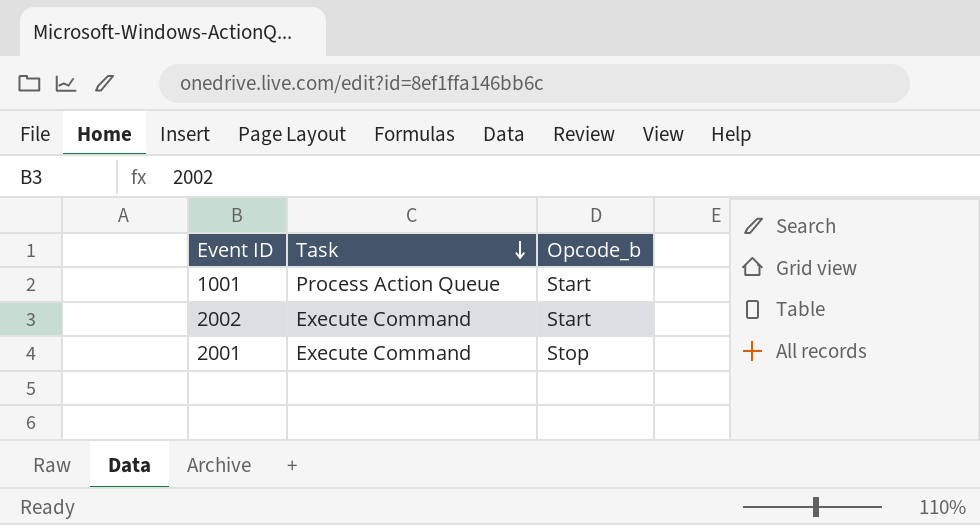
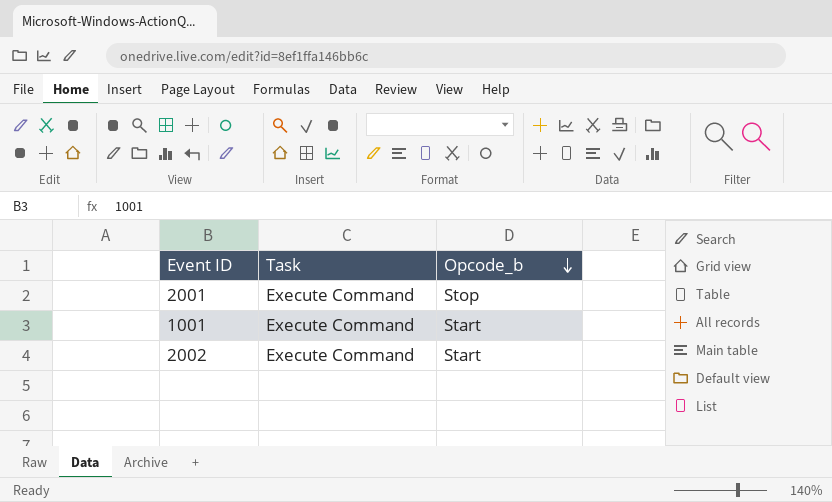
row order: Task descending -> Opcode_b descending
1001 | Task: Process Action Queue -> Execute Command

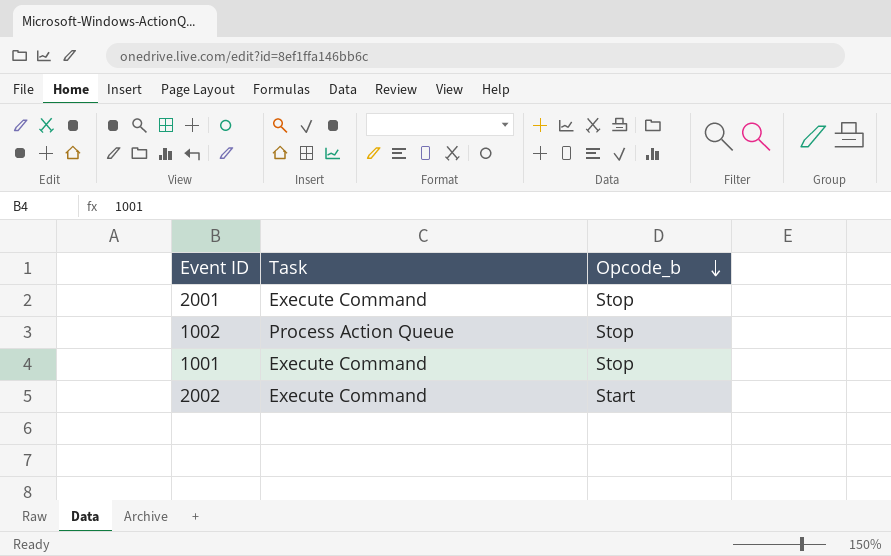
row 1002: none -> Process Action Queue | Stop
1001 | Opcode_b: Start -> Stop

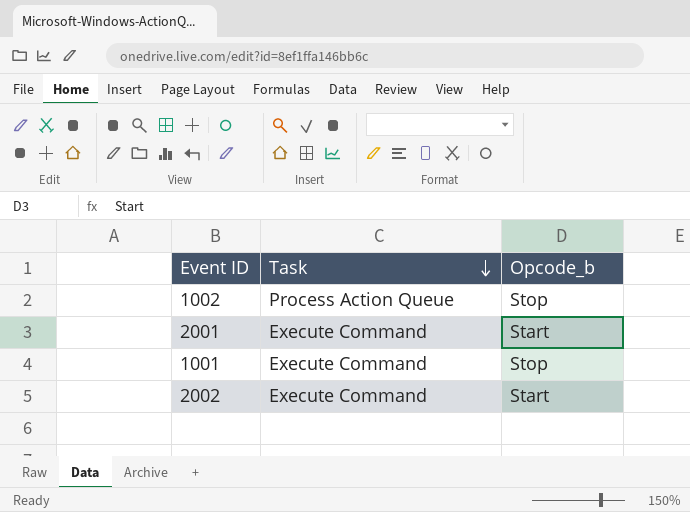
row order: Opcode_b descending -> Task descending
2001 | Opcode_b: Stop -> Start

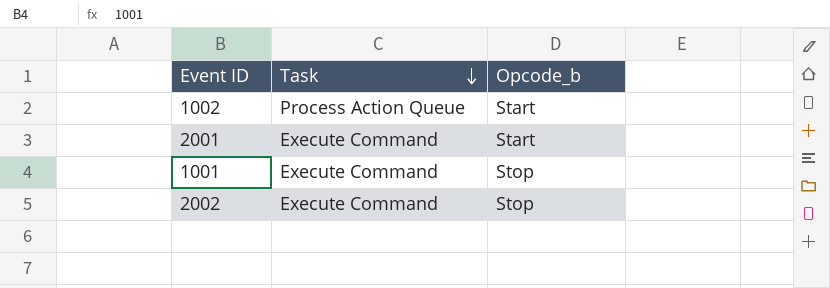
1002 | Opcode_b: Stop -> Start
2002 | Opcode_b: Start -> Stop

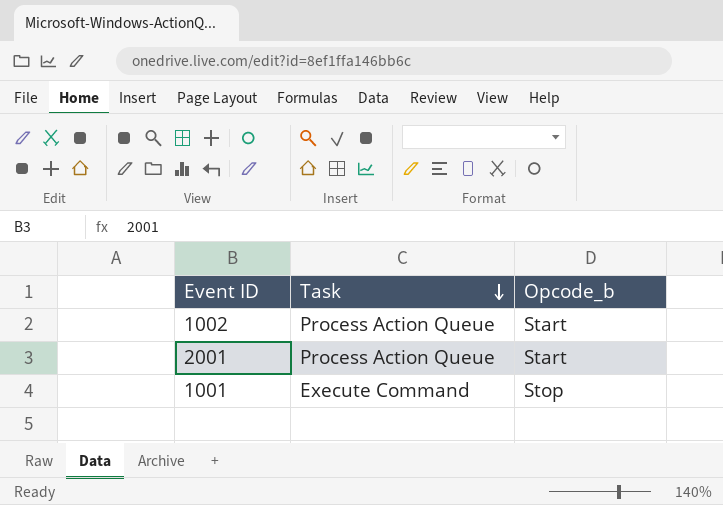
row 2002: Execute Command | Stop -> none
2001 | Task: Execute Command -> Process Action Queue

